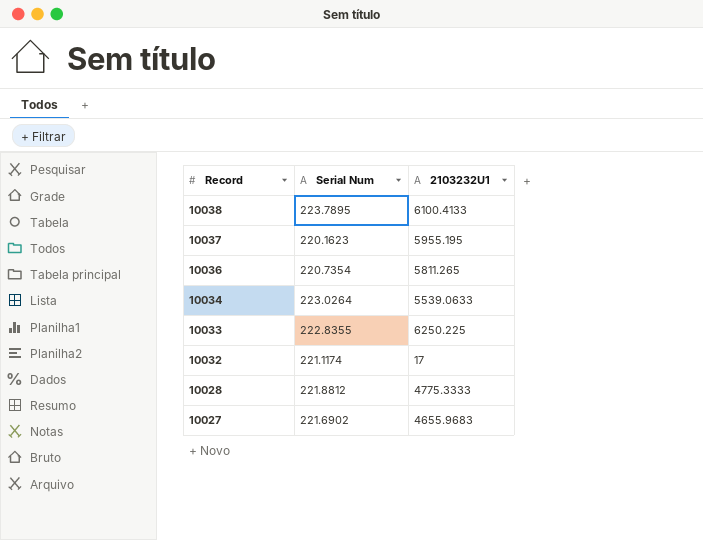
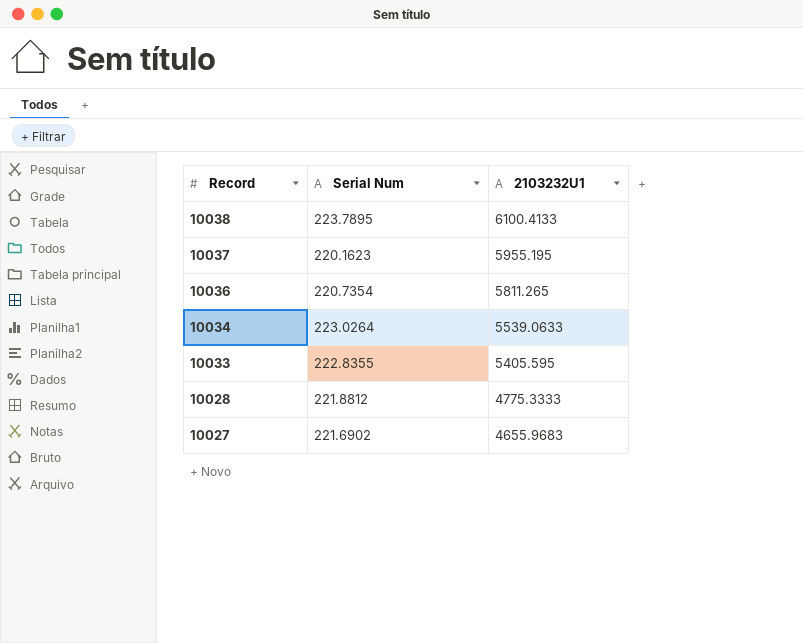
row 10032: 221.1174 | 17 -> none
10033 | 2103232U1: 6250.225 -> 5405.595

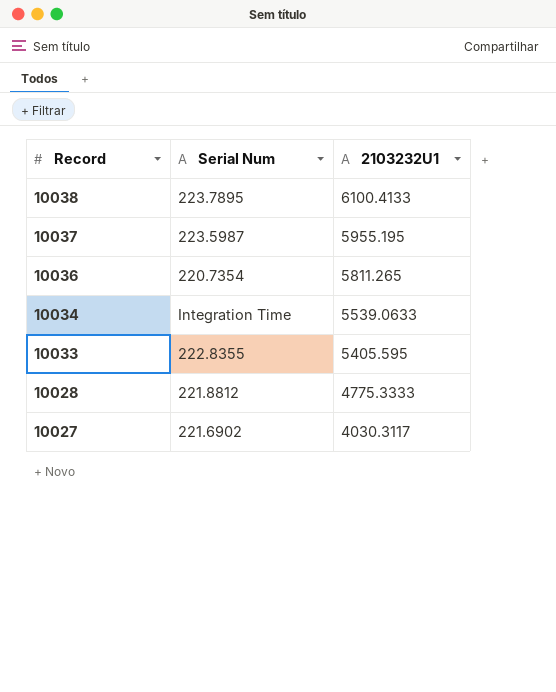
10037 | Serial Num: 220.1623 -> 223.5987
10034 | Serial Num: 223.0264 -> Integration Time
10027 | 2103232U1: 4655.9683 -> 4030.3117

